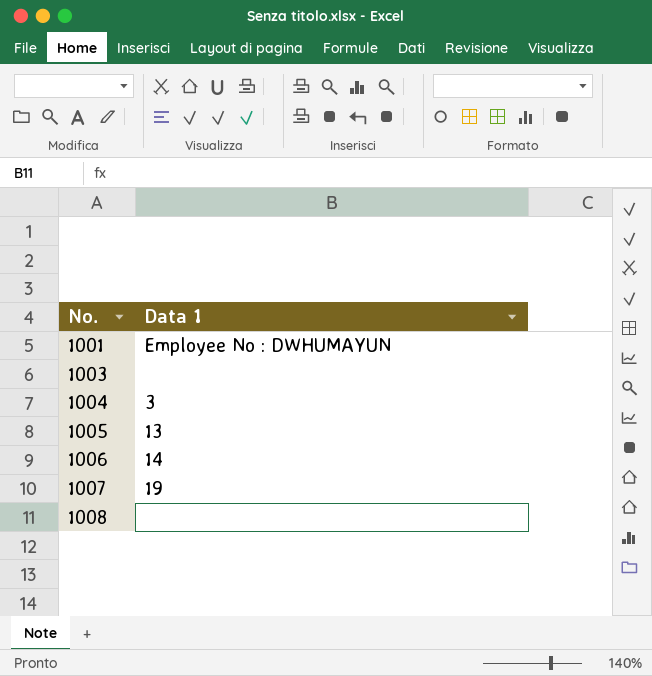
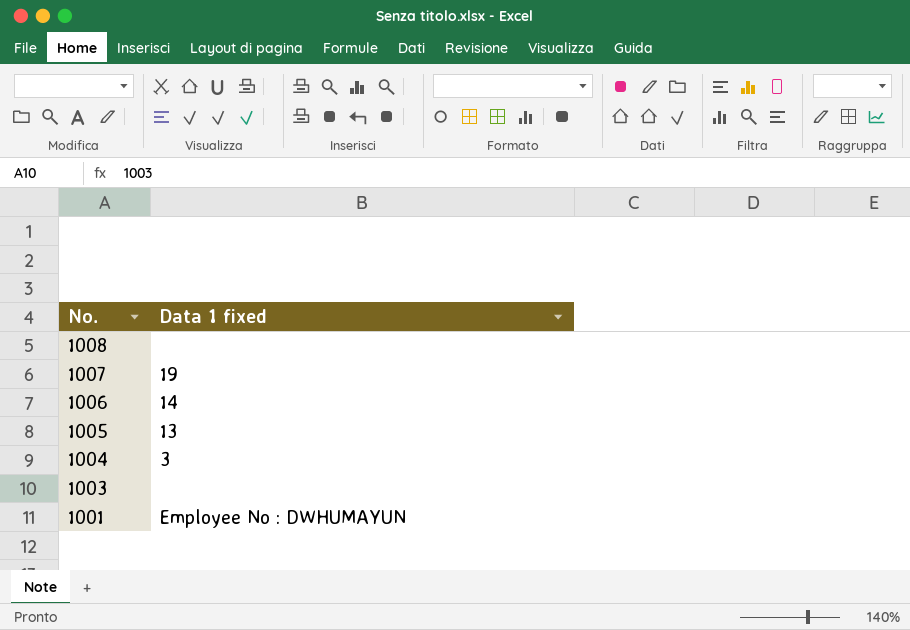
row order: No. ascending -> No. descending
column name: Data 1 -> Data 1 fixed

